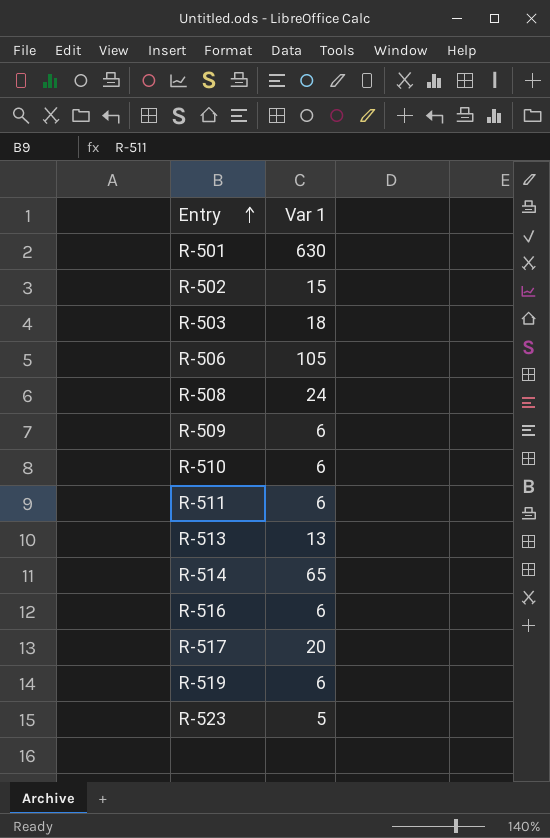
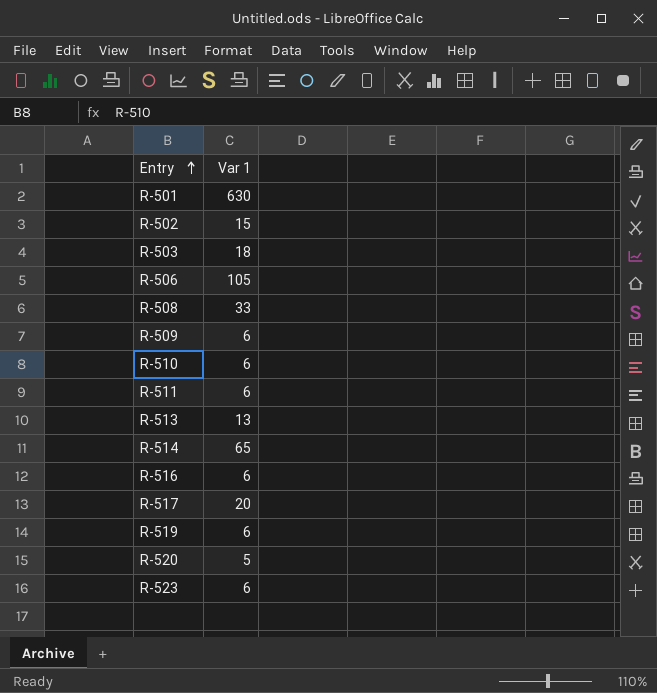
R-508 | Var 1: 24 -> 33
row R-520: none -> 5
R-523 | Var 1: 5 -> 6

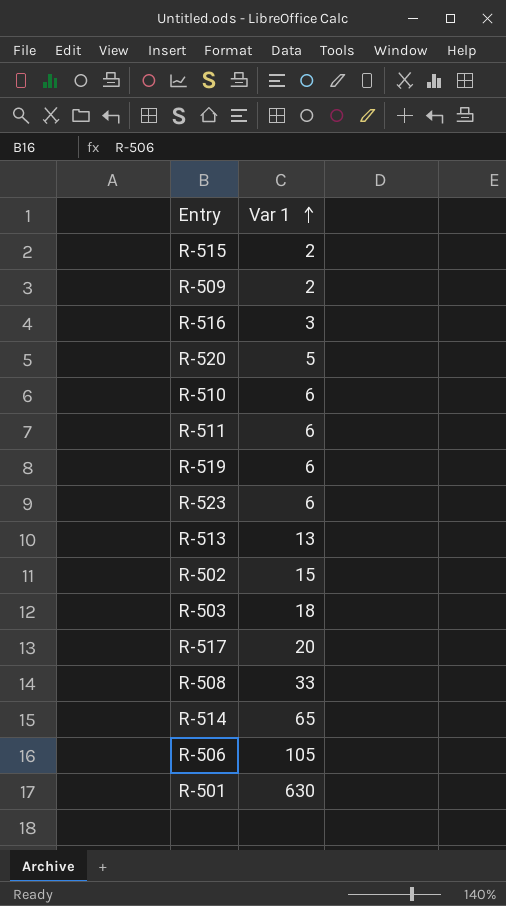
row order: Entry ascending -> Var 1 ascending
row R-515: none -> 2
R-509 | Var 1: 6 -> 2
R-516 | Var 1: 6 -> 3

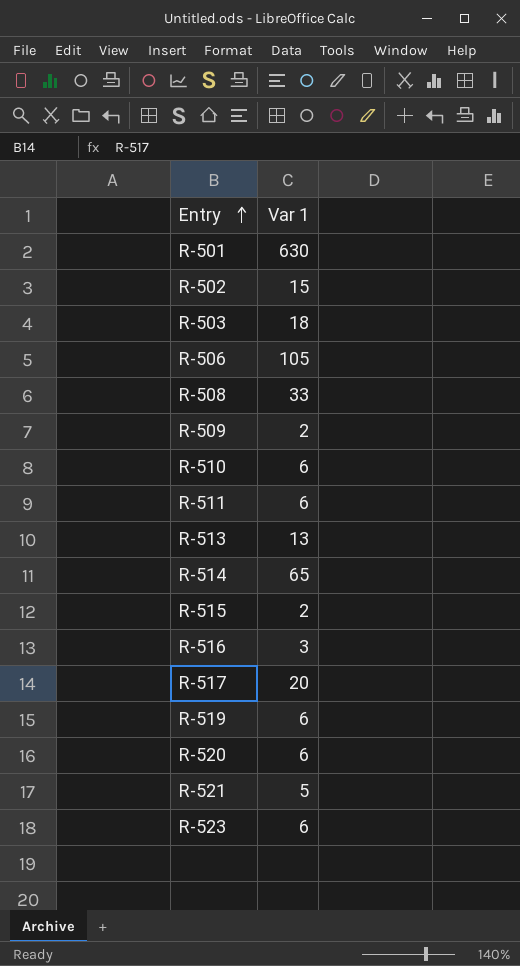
row order: Var 1 ascending -> Entry ascending
R-520 | Var 1: 5 -> 6
row R-521: none -> 5

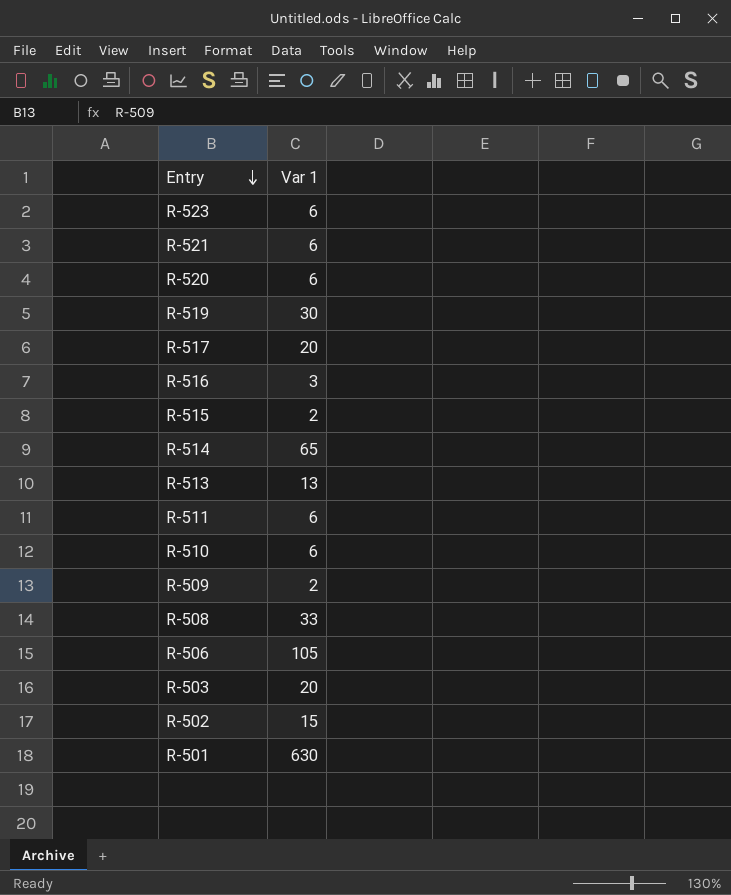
row order: Entry ascending -> Entry descending
R-521 | Var 1: 5 -> 6
R-519 | Var 1: 6 -> 30
R-503 | Var 1: 18 -> 20

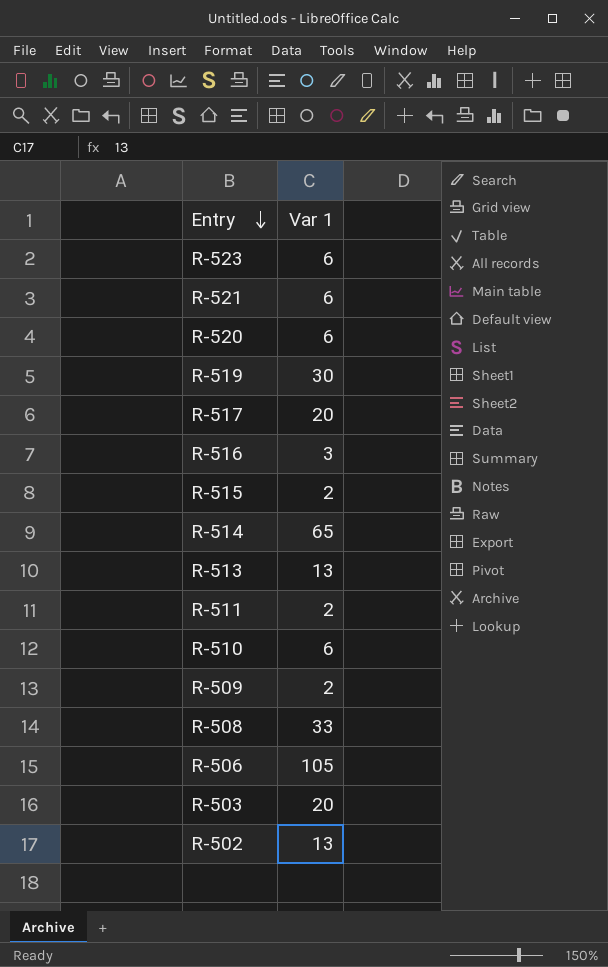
row R-501: 630 -> none
R-511 | Var 1: 6 -> 2
R-502 | Var 1: 15 -> 13

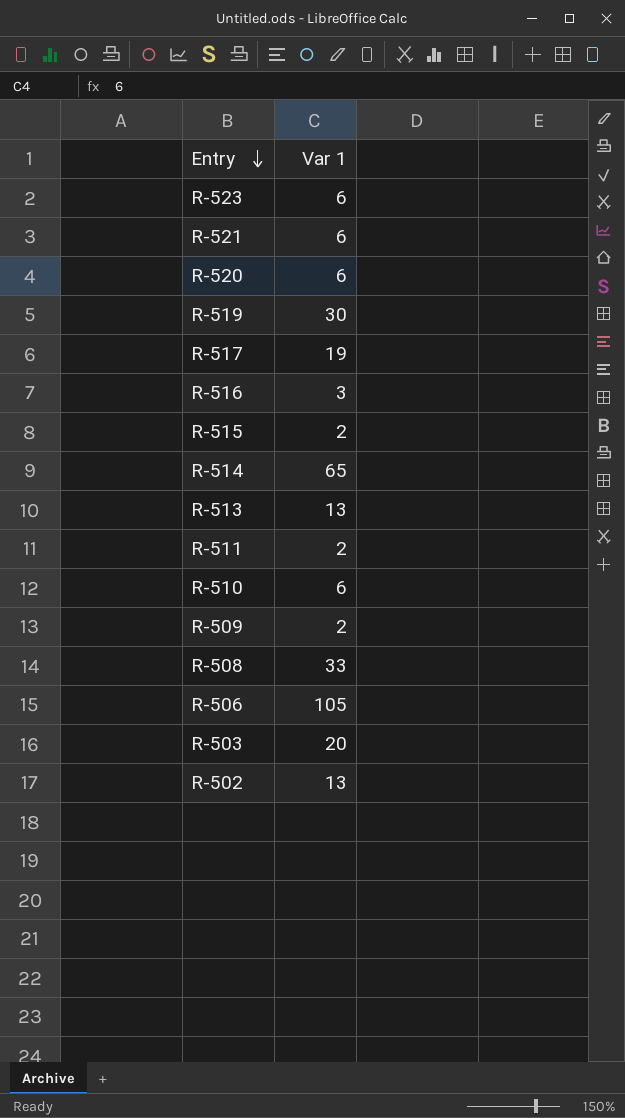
R-517 | Var 1: 20 -> 19

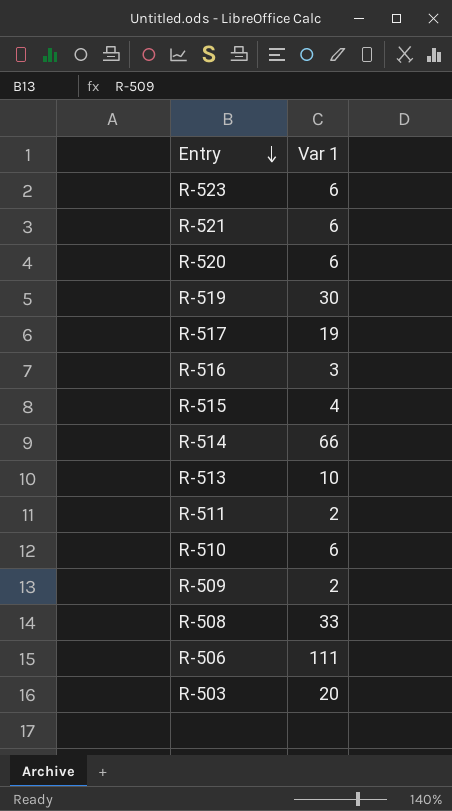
row R-502: 13 -> none
R-515 | Var 1: 2 -> 4
R-514 | Var 1: 65 -> 66
R-513 | Var 1: 13 -> 10
R-506 | Var 1: 105 -> 111

